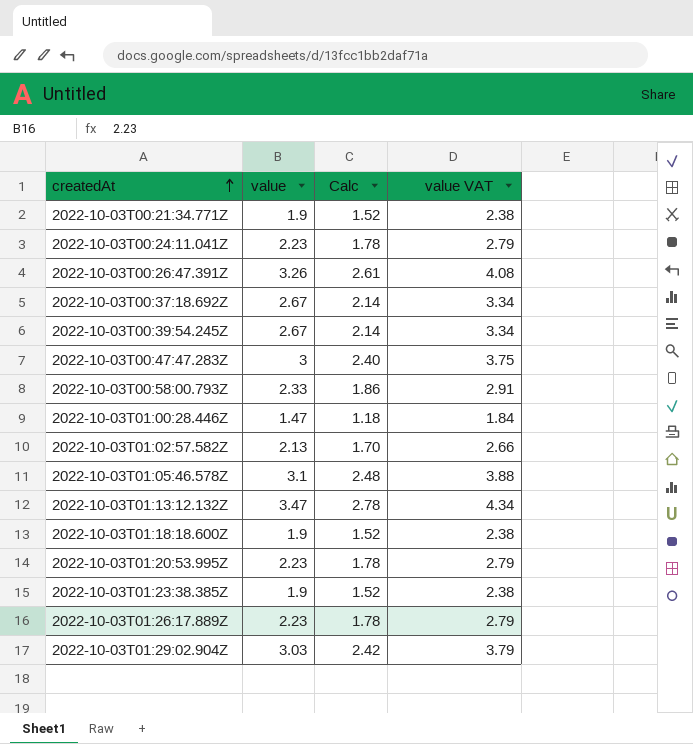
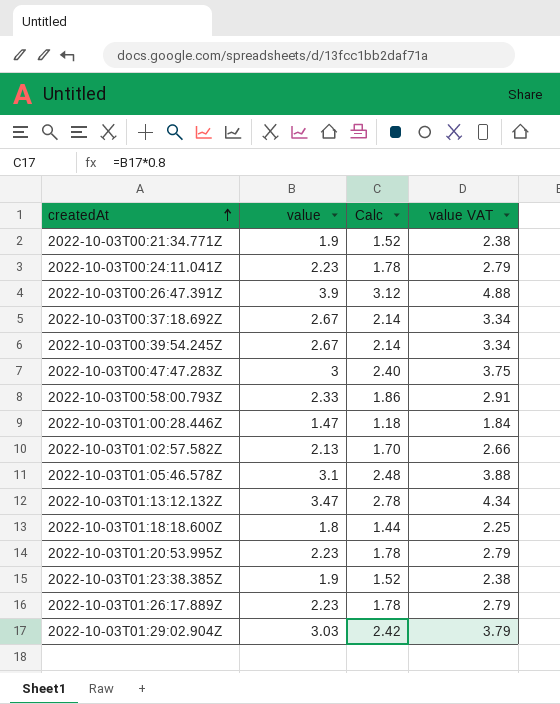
2022-10-03T00:26:47.391Z | value: 3.26 -> 3.9
2022-10-03T00:26:47.391Z | Calc: 2.61 -> 3.12
2022-10-03T00:26:47.391Z | value VAT: 4.08 -> 4.88
2022-10-03T01:18:18.600Z | value: 1.9 -> 1.8
2022-10-03T01:18:18.600Z | Calc: 1.52 -> 1.44
2022-10-03T01:18:18.600Z | value VAT: 2.38 -> 2.25

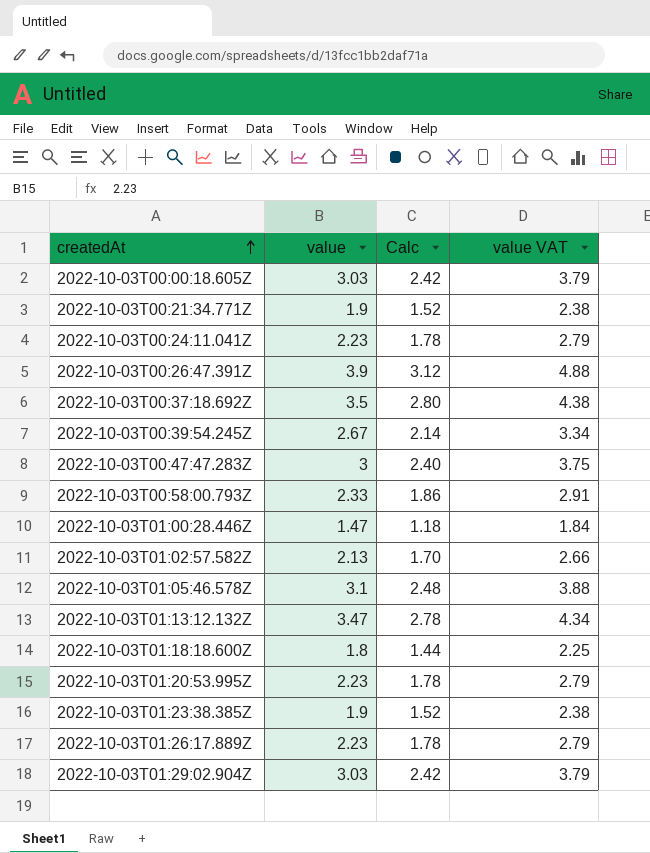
row 2022-10-03T00:00:18.605Z: none -> 3.03 | 2.42 | 3.79
2022-10-03T00:37:18.692Z | value: 2.67 -> 3.5
2022-10-03T00:37:18.692Z | Calc: 2.14 -> 2.80
2022-10-03T00:37:18.692Z | value VAT: 3.34 -> 4.38

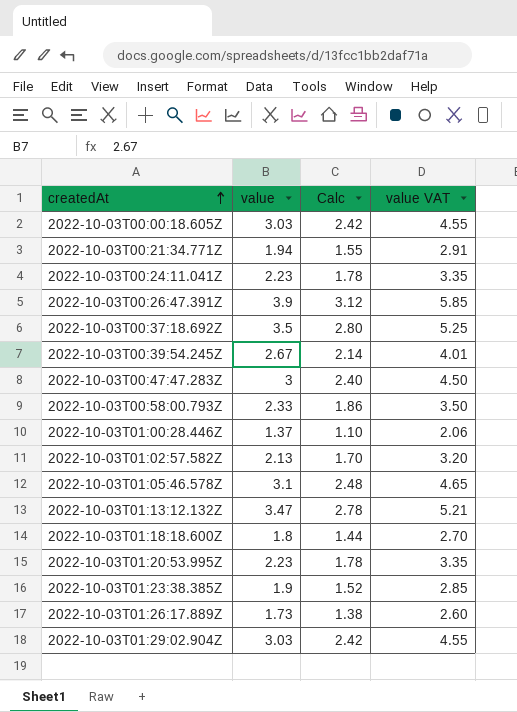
column value VAT | formula: [value] * 1.25 -> [value] * 1.5
2022-10-03T00:21:34.771Z | value: 1.9 -> 1.94
2022-10-03T00:21:34.771Z | Calc: 1.52 -> 1.55
2022-10-03T01:00:28.446Z | value: 1.47 -> 1.37
2022-10-03T01:00:28.446Z | Calc: 1.18 -> 1.10
2022-10-03T01:26:17.889Z | value: 2.23 -> 1.73
2022-10-03T01:26:17.889Z | Calc: 1.78 -> 1.38

